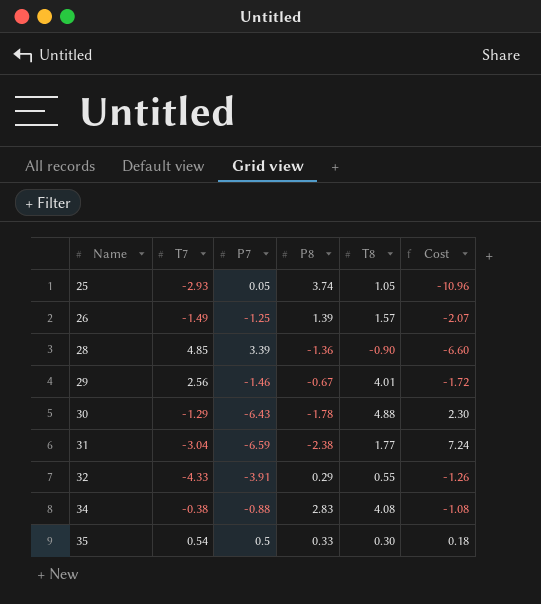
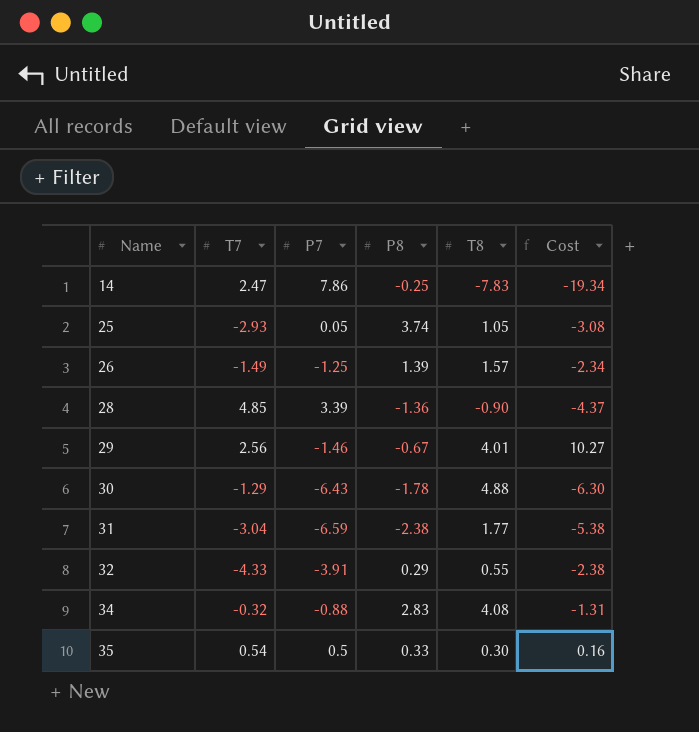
column Cost | formula: [T7] * [P8] -> [T7] * [T8]
row 14: none -> 2.47 | 7.86 | -0.25 | -7.83 | -19.34
34 | T7: -0.38 -> -0.32

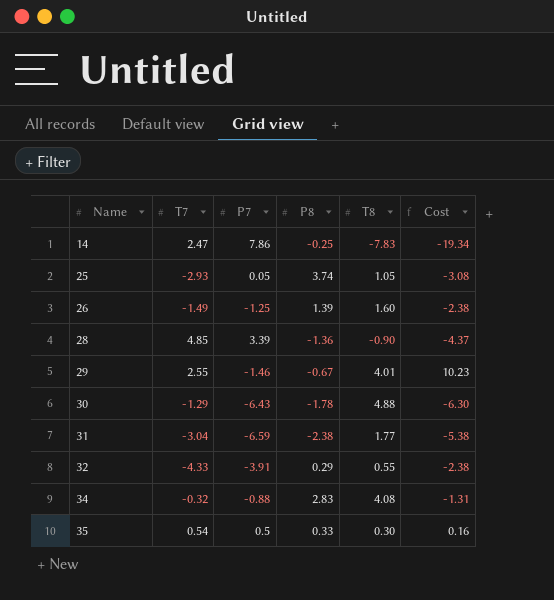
26 | T8: 1.57 -> 1.60
26 | Cost: -2.34 -> -2.38
29 | T7: 2.56 -> 2.55
29 | Cost: 10.27 -> 10.23

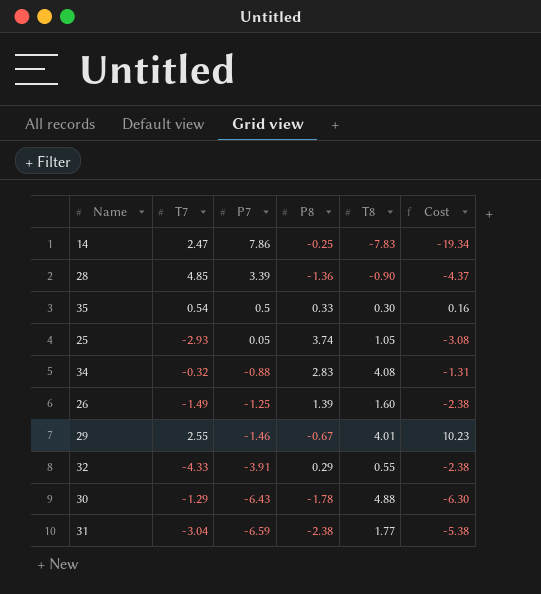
row order: Name ascending -> P7 descending

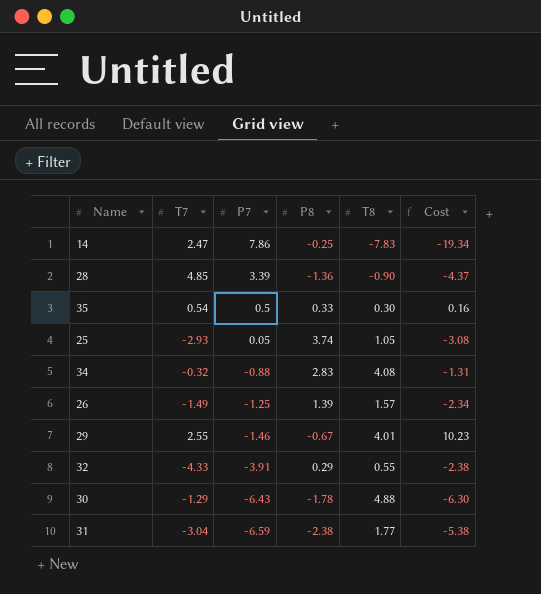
26 | T8: 1.60 -> 1.57
26 | Cost: -2.38 -> -2.34

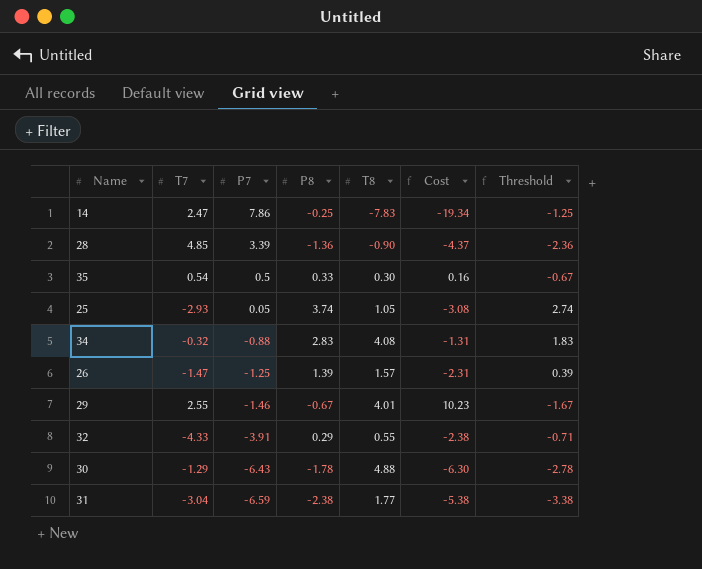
column Threshold | formula: none -> [P8] - 1
26 | T7: -1.49 -> -1.47
26 | Cost: -2.34 -> -2.31

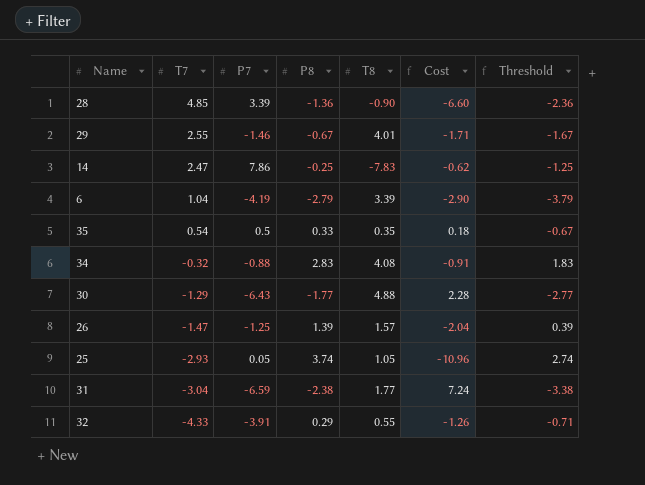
row order: P7 descending -> T7 descending
column Cost | formula: [T7] * [T8] -> [T7] * [P8]
row 6: none -> 1.04 | -4.19 | -2.79 | 3.39 | -2.90 | -3.79
35 | T8: 0.30 -> 0.35
30 | P8: -1.78 -> -1.77
30 | Threshold: -2.78 -> -2.77

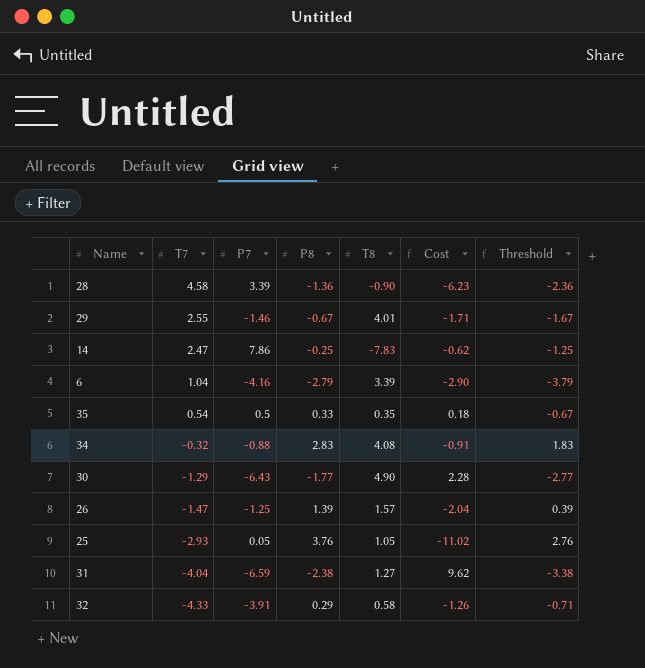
28 | T7: 4.85 -> 4.58
28 | Cost: -6.60 -> -6.23
6 | P7: -4.19 -> -4.16
30 | T8: 4.88 -> 4.90
25 | P8: 3.74 -> 3.76
25 | Cost: -10.96 -> -11.02
25 | Threshold: 2.74 -> 2.76
31 | T7: -3.04 -> -4.04
31 | T8: 1.77 -> 1.27
31 | Cost: 7.24 -> 9.62
32 | T8: 0.55 -> 0.58

